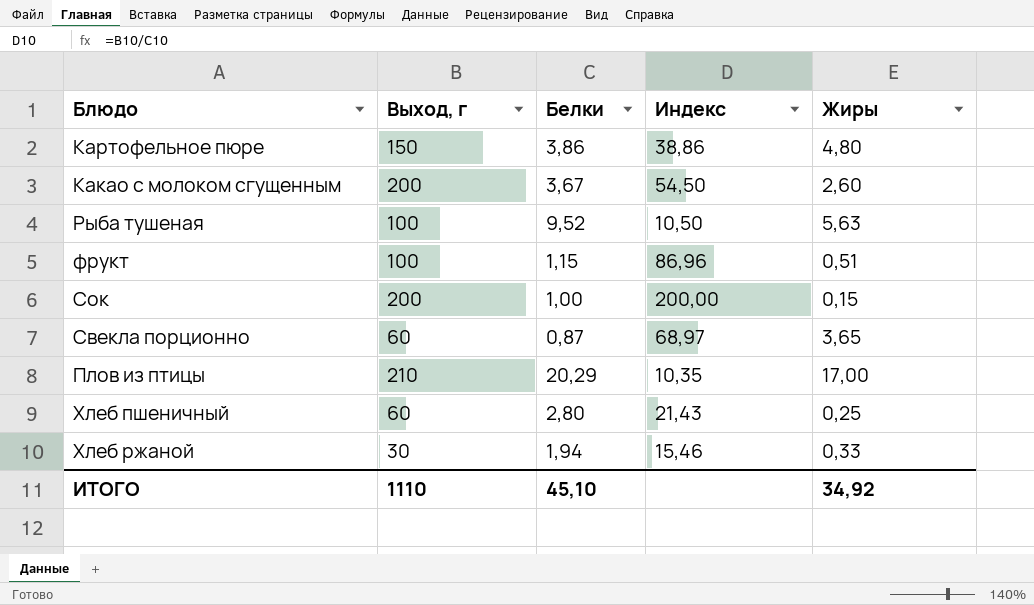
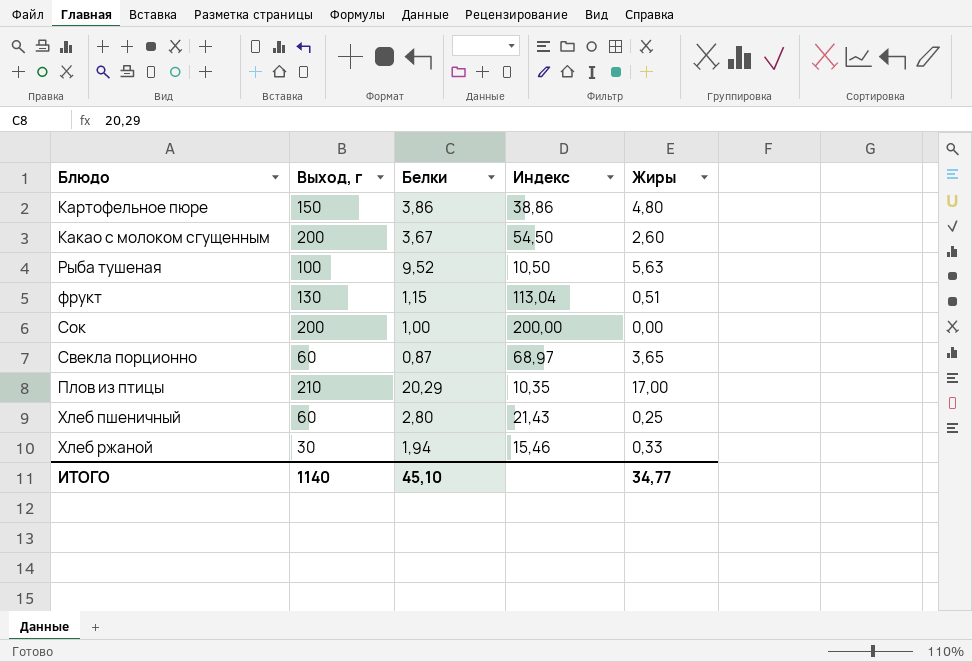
фрукт | Выход, г: 100 -> 130
фрукт | Индекс: 86,96 -> 113,04
Сок | Жиры: 0,15 -> 0,00
ИТОГО | Выход, г: 1110 -> 1140
ИТОГО | Жиры: 34,92 -> 34,77

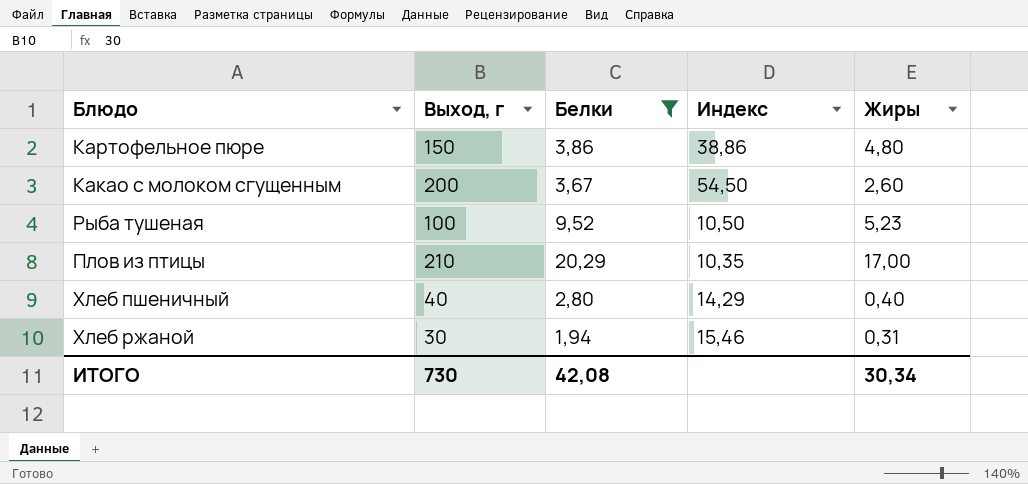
filter: none -> Белки >= 1,94
Рыба тушеная | Жиры: 5,63 -> 5,23
Хлеб пшеничный | Выход, г: 60 -> 40
Хлеб пшеничный | Индекс: 21,43 -> 14,29
Хлеб пшеничный | Жиры: 0,25 -> 0,40
Хлеб ржаной | Жиры: 0,33 -> 0,31
ИТОГО | Выход, г: 1140 -> 730
ИТОГО | Белки: 45,10 -> 42,08
ИТОГО | Жиры: 34,77 -> 30,34

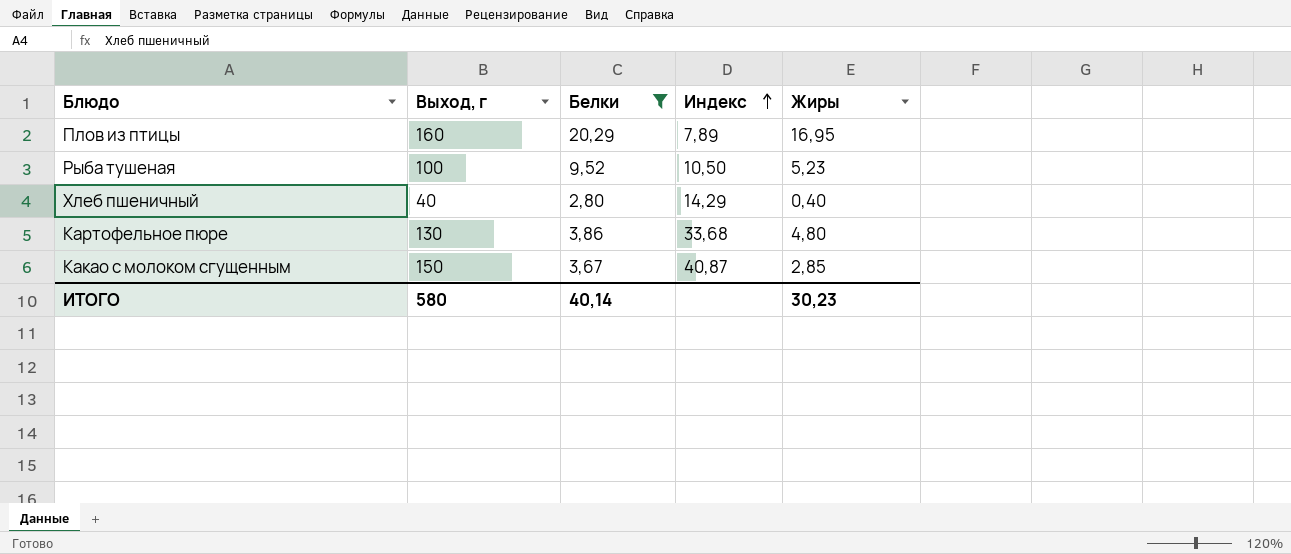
row order: none -> Индекс ascending
row Хлеб ржаной: 30 | 1,94 | 15,46 | 0,31 -> none
Плов из птицы | Выход, г: 210 -> 160
Плов из птицы | Индекс: 10,35 -> 7,89
Плов из птицы | Жиры: 17,00 -> 16,95
Картофельное пюре | Выход, г: 150 -> 130
Картофельное пюре | Индекс: 38,86 -> 33,68
Какао с молоком сгущенным | Выход, г: 200 -> 150
Какао с молоком сгущенным | Индекс: 54,50 -> 40,87
Какао с молоком сгущенным | Жиры: 2,60 -> 2,85
ИТОГО | Выход, г: 730 -> 580
ИТОГО | Белки: 42,08 -> 40,14
ИТОГО | Жиры: 30,34 -> 30,23

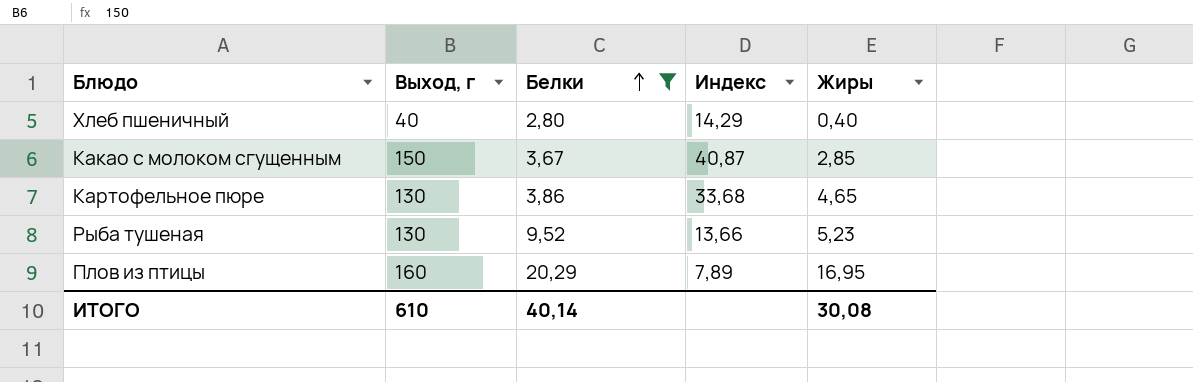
row order: Индекс ascending -> Белки ascending
Картофельное пюре | Жиры: 4,80 -> 4,65
Рыба тушеная | Выход, г: 100 -> 130
Рыба тушеная | Индекс: 10,50 -> 13,66
ИТОГО | Выход, г: 580 -> 610
ИТОГО | Жиры: 30,23 -> 30,08

